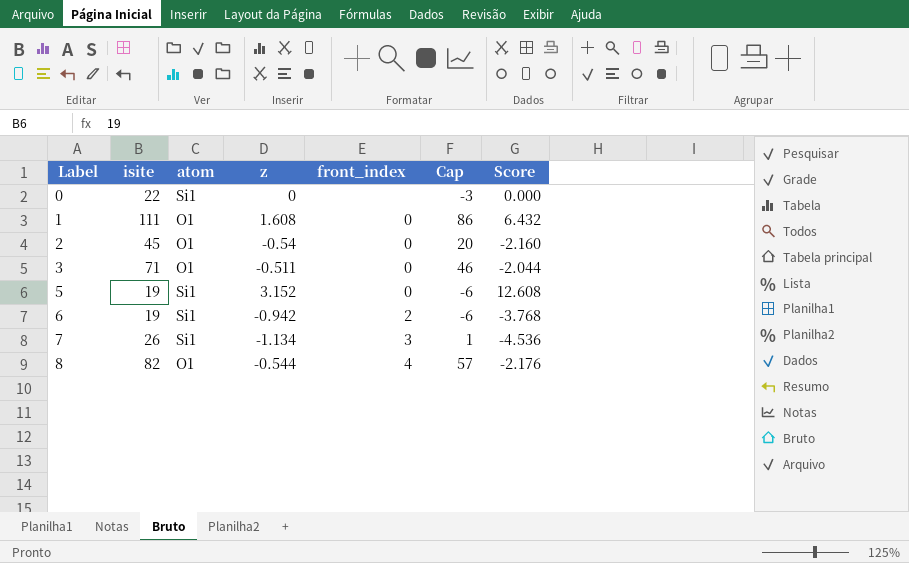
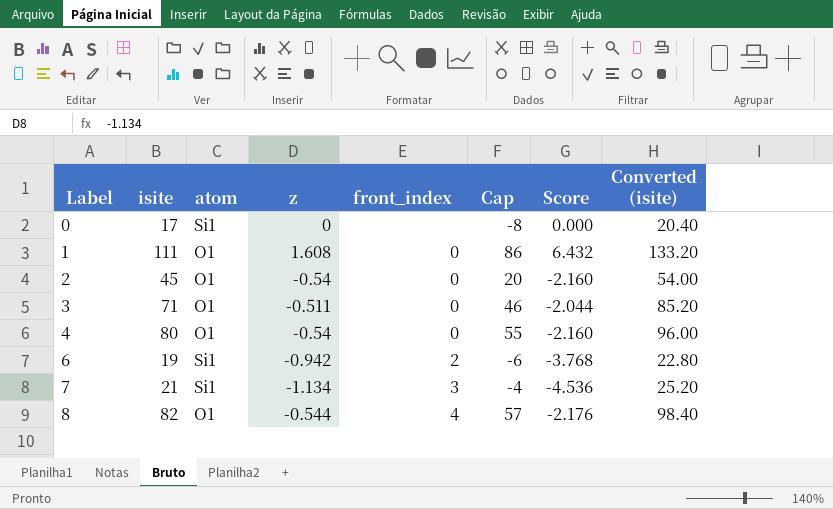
column Converted (isite) | formula: none -> [isite] * 1.2
row 5: 19 | Si1 | 3.152 | 0 | -6 | 12.608 -> none
0 | isite: 22 -> 17
0 | Cap: -3 -> -8
row 4: none -> 80 | O1 | -0.54 | 0 | 55 | -2.160 | 96.00
7 | isite: 26 -> 21
7 | Cap: 1 -> -4

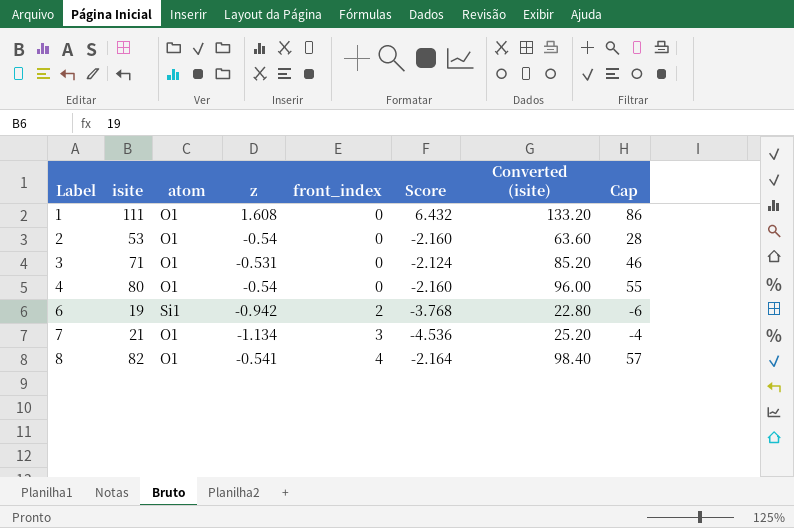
column Cap | position: 6 -> 8
row 0: 17 | Si1 | 0 | none | -8 | 0.000 | 20.40 -> none
2 | isite: 45 -> 53
2 | Converted (isite): 54.00 -> 63.60
2 | Cap: 20 -> 28
3 | z: -0.511 -> -0.531
3 | Score: -2.044 -> -2.124
7 | atom: Si1 -> O1
8 | z: -0.544 -> -0.541
8 | Score: -2.176 -> -2.164

